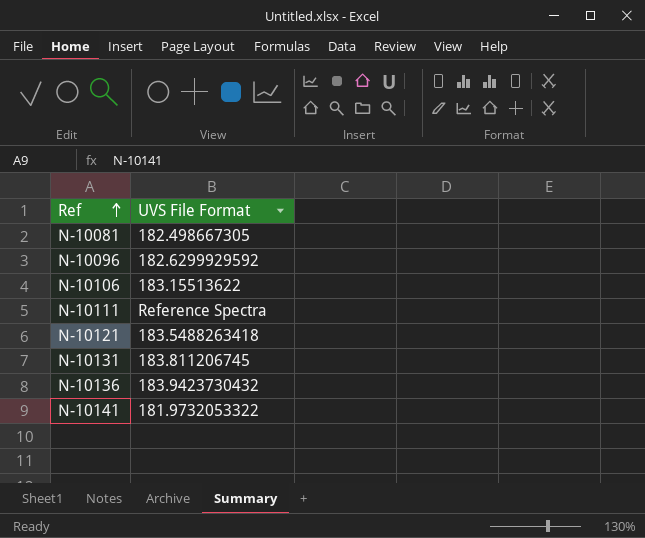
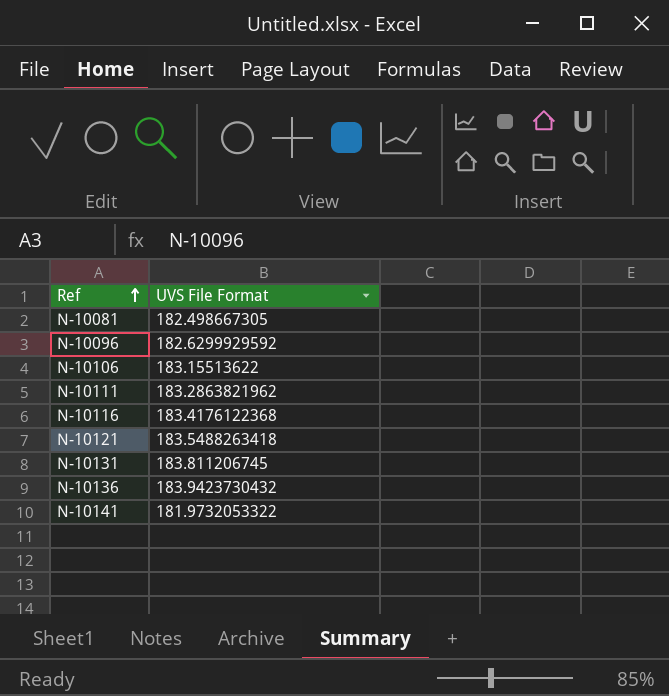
N-10111 | UVS File Format: Reference Spectra -> 183.2863821962
row N-10116: none -> 183.4176122368

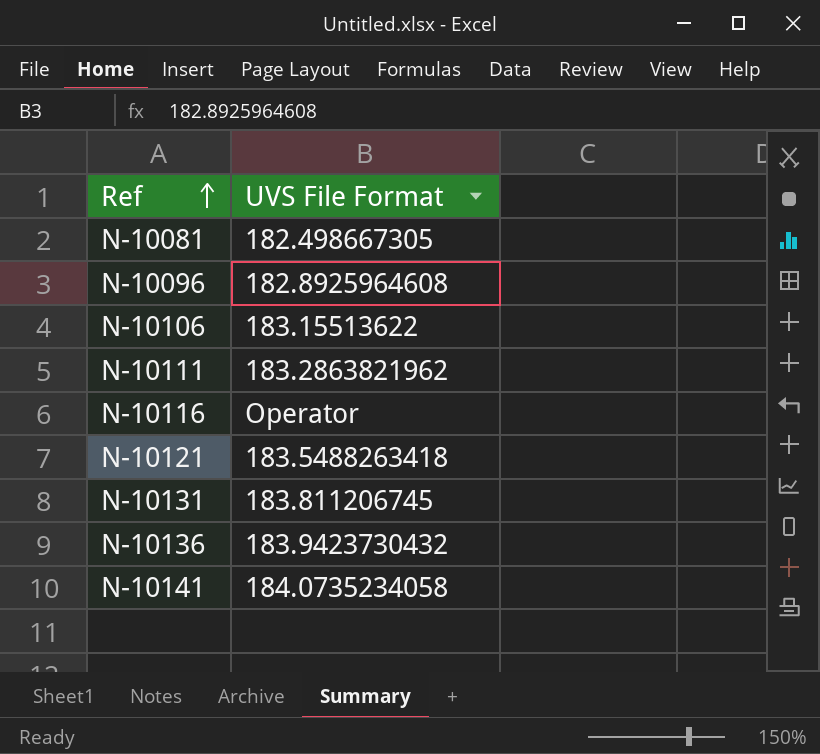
N-10096 | UVS File Format: 182.6299929592 -> 182.8925964608
N-10116 | UVS File Format: 183.4176122368 -> Operator
N-10141 | UVS File Format: 181.9732053322 -> 184.0735234058

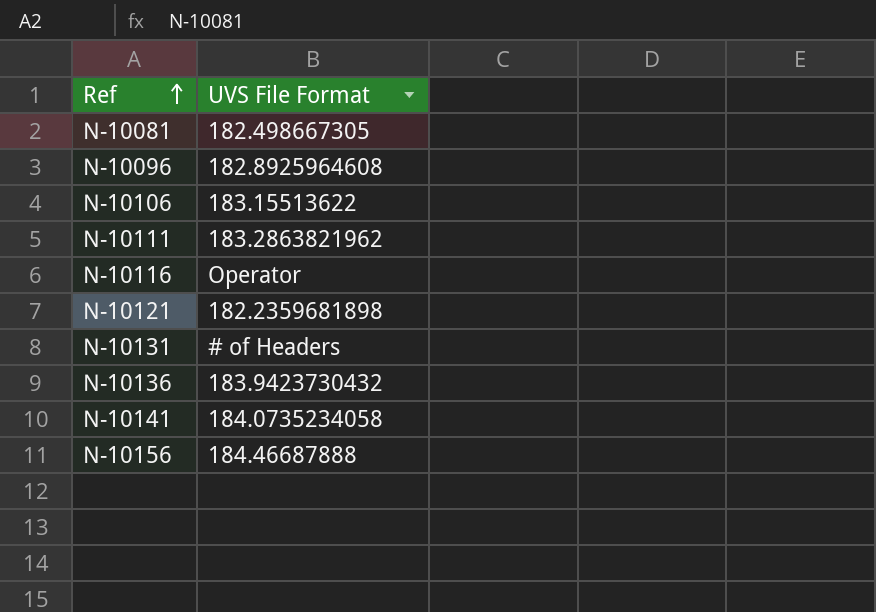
N-10121 | UVS File Format: 183.5488263418 -> 182.2359681898
N-10131 | UVS File Format: 183.811206745 -> # of Headers
row N-10156: none -> 184.46687888

